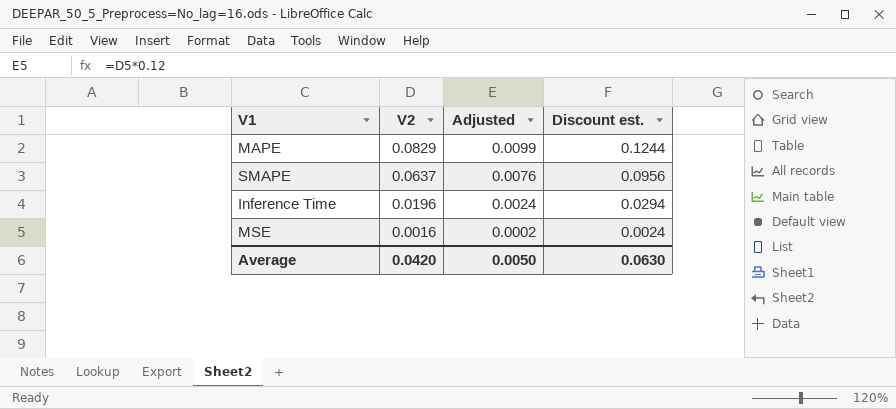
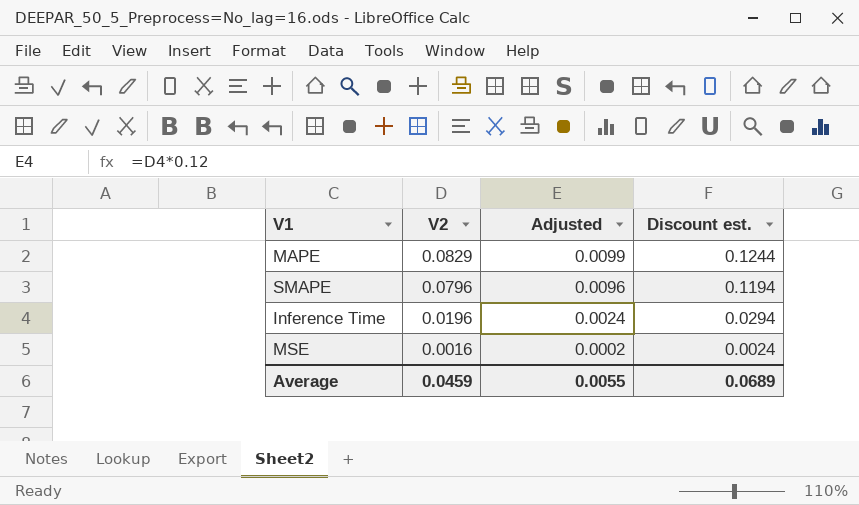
SMAPE | V2: 0.0637 -> 0.0796
SMAPE | Adjusted: 0.0076 -> 0.0096
SMAPE | Discount est.: 0.0956 -> 0.1194
Average | V2: 0.0420 -> 0.0459
Average | Adjusted: 0.0050 -> 0.0055
Average | Discount est.: 0.0630 -> 0.0689

